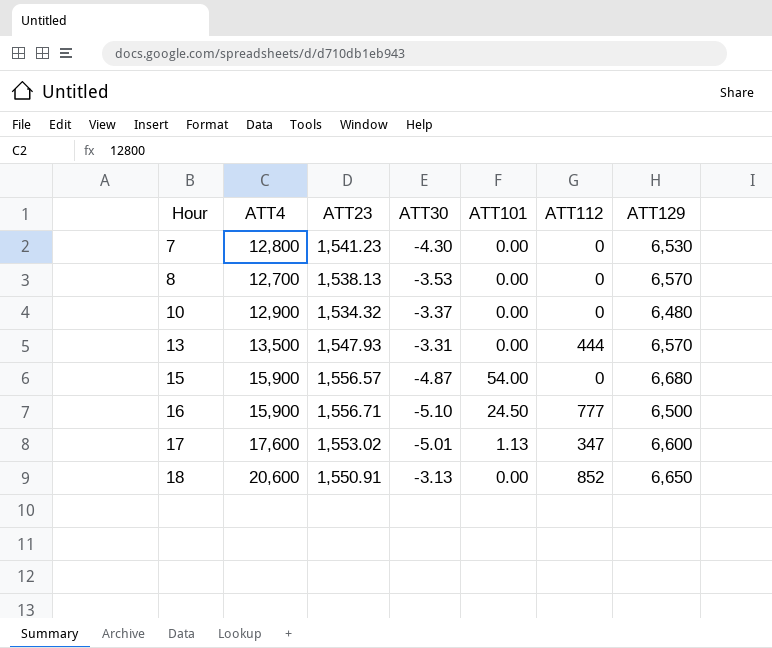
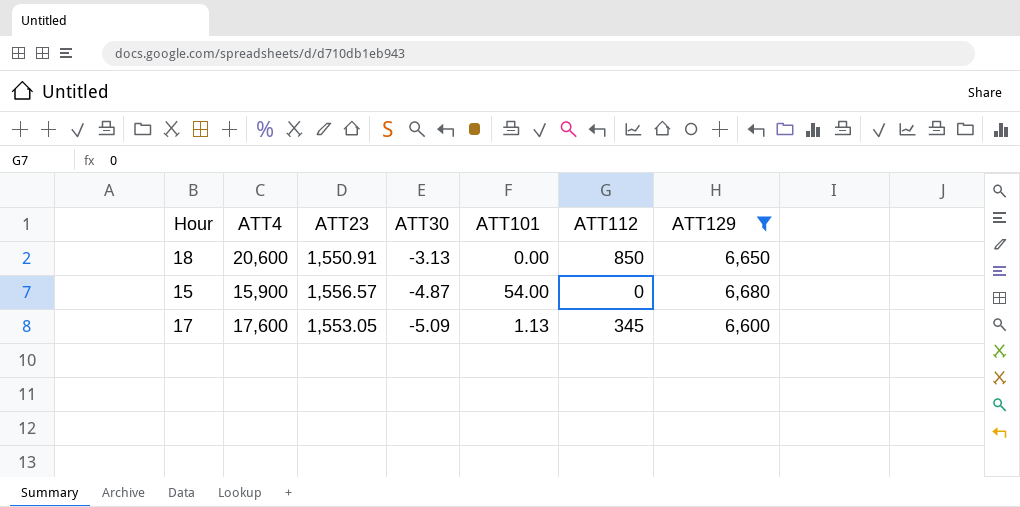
filter: none -> ATT129 >= 6,600
row order: Hour ascending -> ATT30 descending
18 | ATT112: 852 -> 850
17 | ATT23: 1,553.02 -> 1,553.05
17 | ATT30: -5.01 -> -5.09
17 | ATT112: 347 -> 345

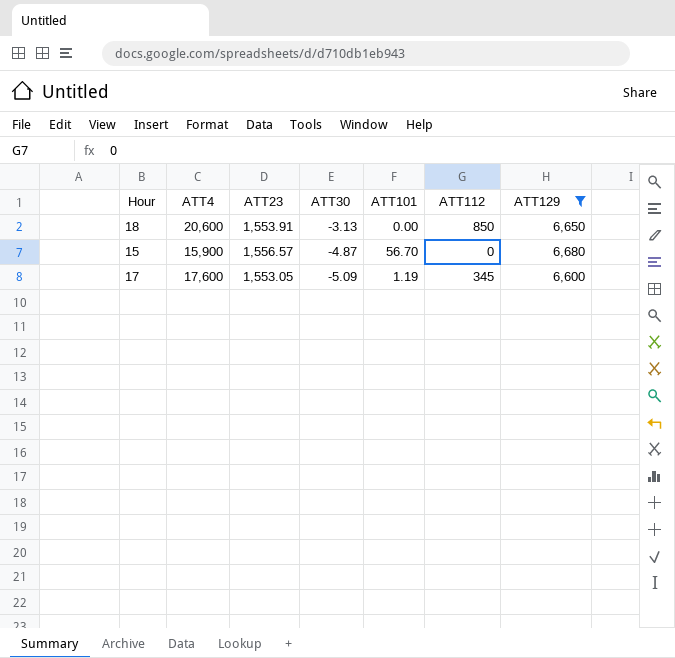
18 | ATT23: 1,550.91 -> 1,553.91
15 | ATT101: 54.00 -> 56.70
17 | ATT101: 1.13 -> 1.19

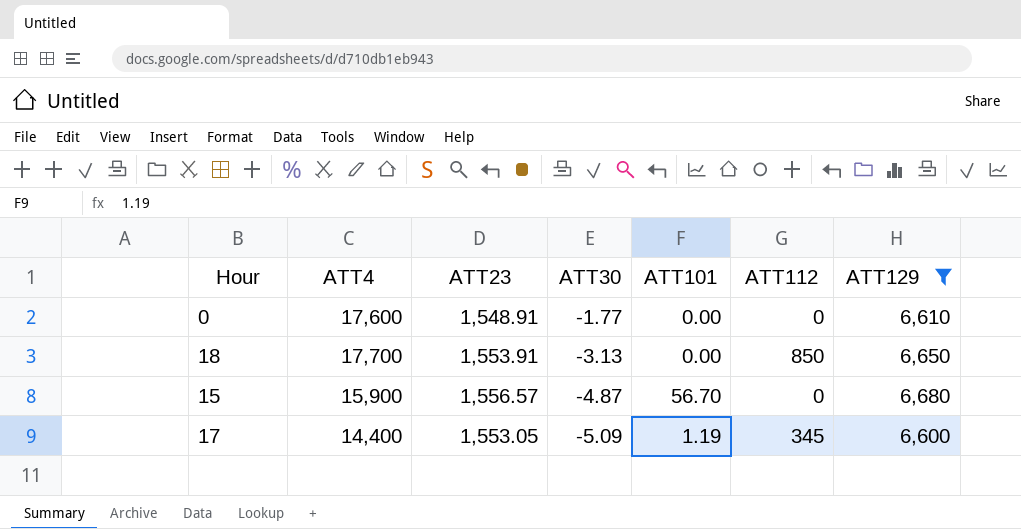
row 0: none -> 17,600 | 1,548.91 | -1.77 | 0.00 | 0 | 6,610
18 | ATT4: 20,600 -> 17,700
17 | ATT4: 17,600 -> 14,400

